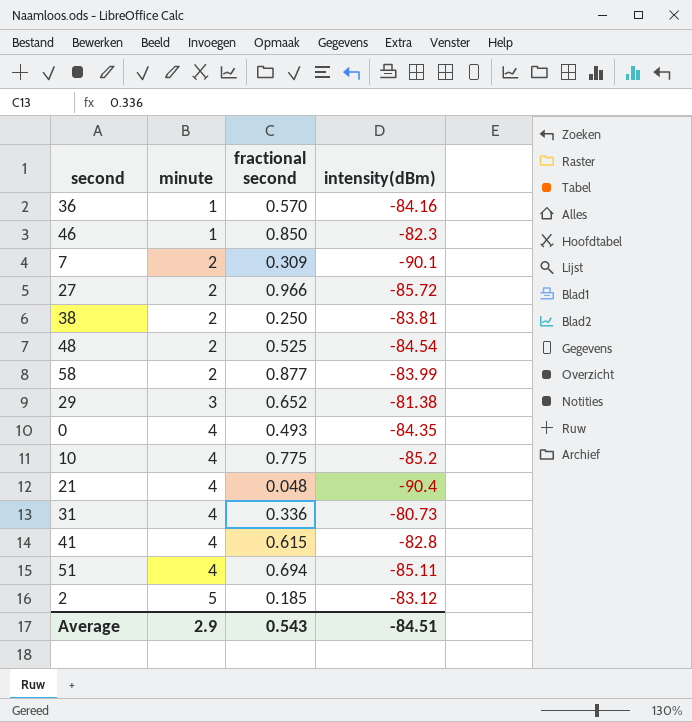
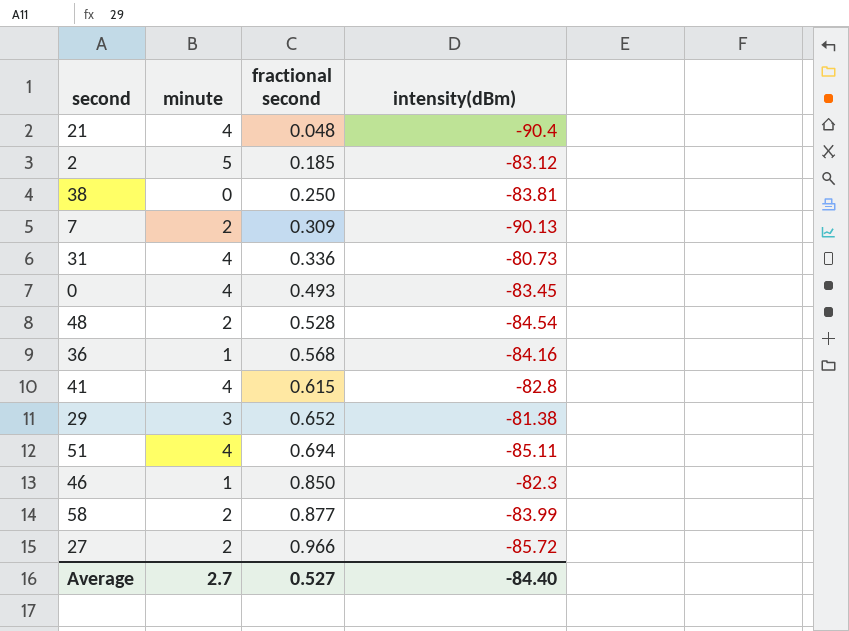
row order: minute ascending -> fractional second ascending
row 10: 4 | 0.775 | -85.2 -> none
38 | minute: 2 -> 0
7 | intensity(dBm): -90.1 -> -90.13
0 | intensity(dBm): -84.35 -> -83.45
48 | fractional second: 0.525 -> 0.528
36 | fractional second: 0.570 -> 0.568
Average | minute: 2.9 -> 2.7
Average | fractional second: 0.543 -> 0.527
Average | intensity(dBm): -84.51 -> -84.40

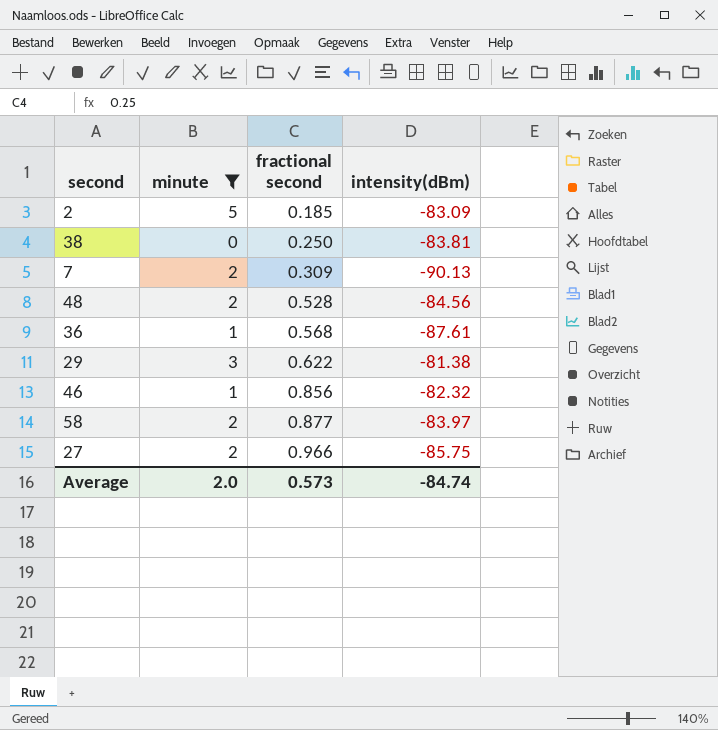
filter: none -> minute != 4
2 | intensity(dBm): -83.12 -> -83.09
48 | intensity(dBm): -84.54 -> -84.56
36 | intensity(dBm): -84.16 -> -87.61
29 | fractional second: 0.652 -> 0.622
46 | fractional second: 0.850 -> 0.856
46 | intensity(dBm): -82.3 -> -82.32
58 | intensity(dBm): -83.99 -> -83.97
27 | intensity(dBm): -85.72 -> -85.75
Average | minute: 2.7 -> 2.0
Average | fractional second: 0.527 -> 0.573
Average | intensity(dBm): -84.40 -> -84.74

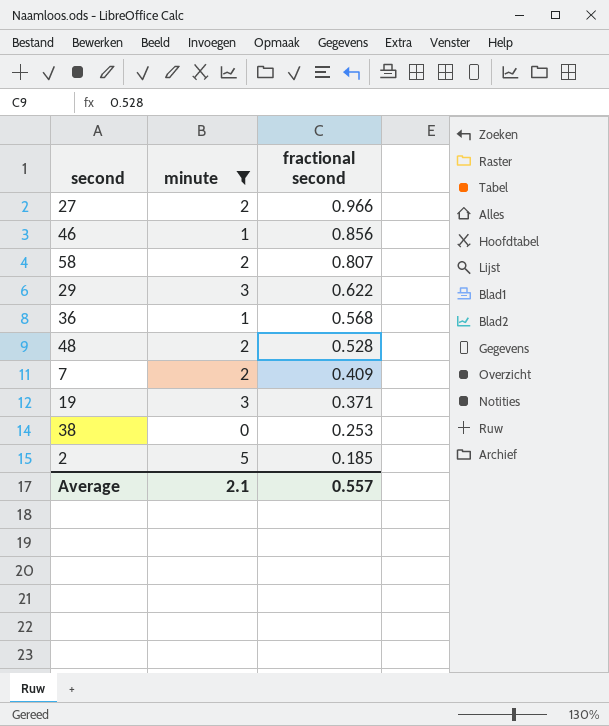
row order: fractional second ascending -> fractional second descending
column intensity(dBm) | position: 4 -> none
58 | fractional second: 0.877 -> 0.807
7 | fractional second: 0.309 -> 0.409
row 19: none -> 3 | 0.371
38 | fractional second: 0.250 -> 0.253
Average | minute: 2.0 -> 2.1
Average | fractional second: 0.573 -> 0.557

